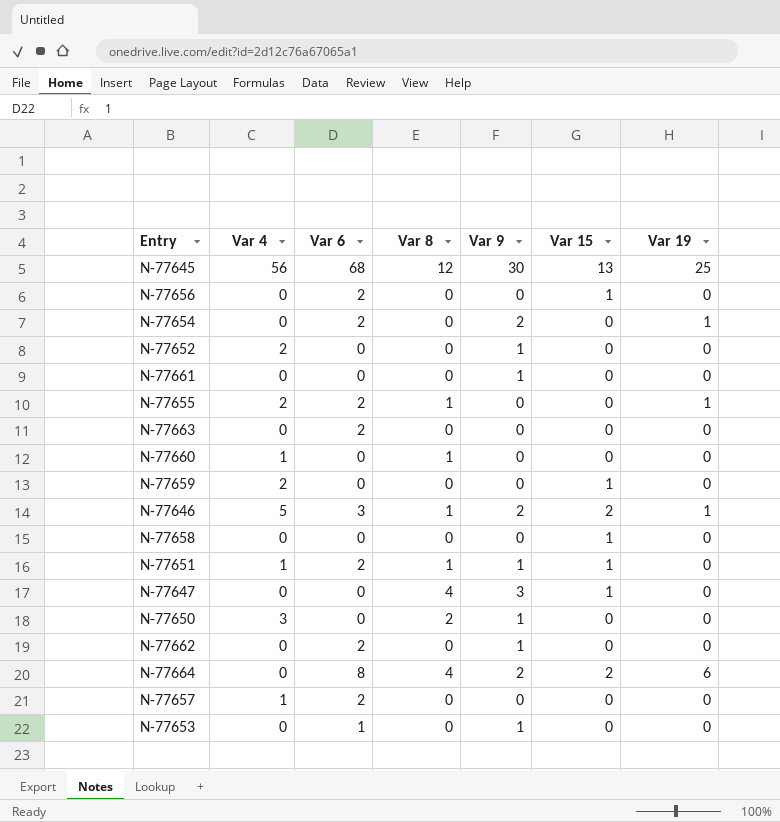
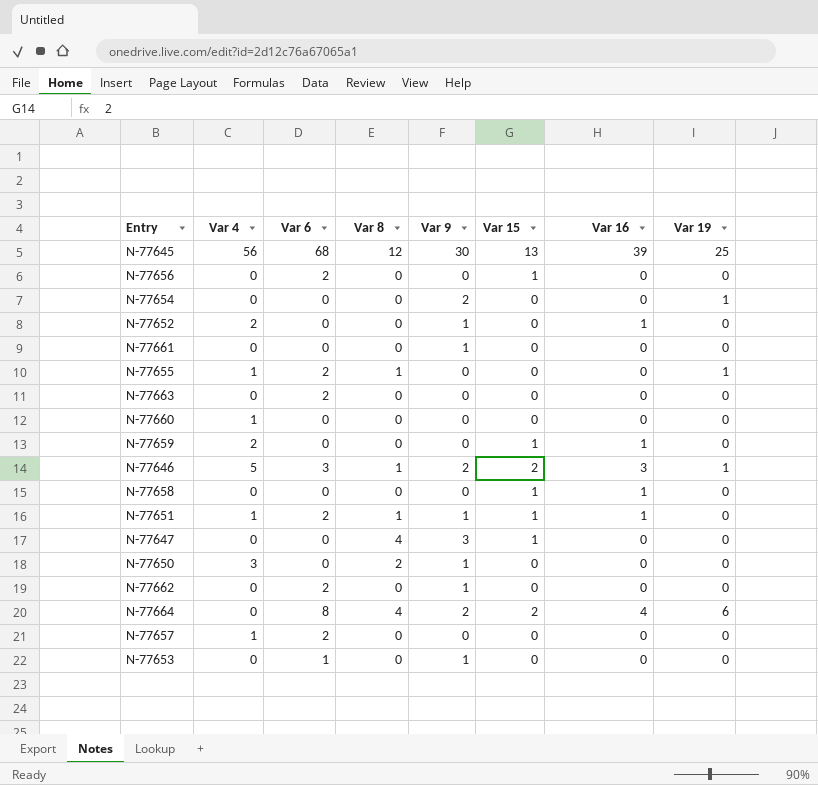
column Var 16 | position: none -> 7
N-77654 | Var 6: 2 -> 0
N-77655 | Var 4: 2 -> 1
N-77660 | Var 8: 1 -> 0

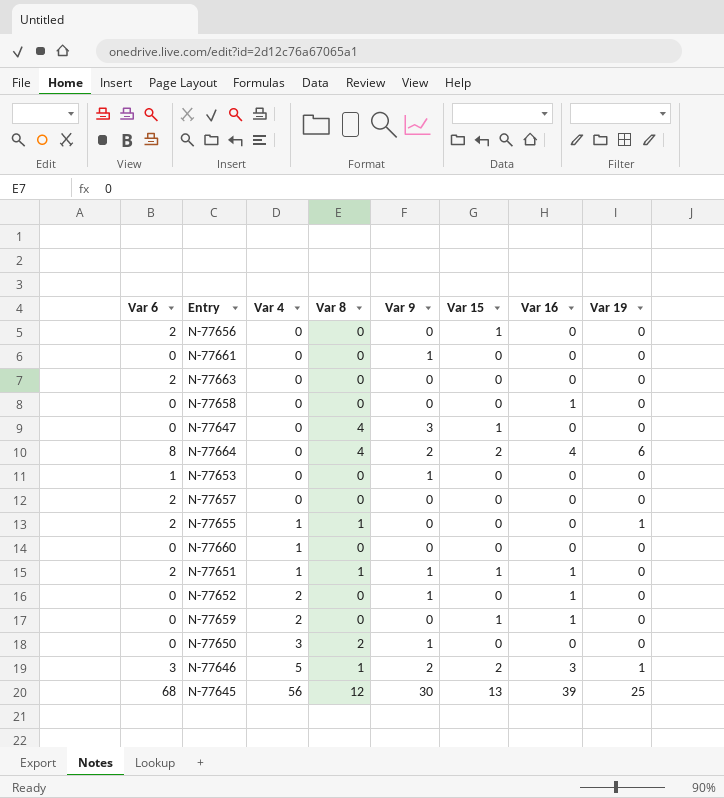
row order: none -> Var 4 ascending
column Var 6 | position: 3 -> 1
row N-77654: 0 | 0 | 0 | 2 | 0 | 0 | 1 -> none
row N-77662: 0 | 2 | 0 | 1 | 0 | 0 | 0 -> none
N-77658 | Var 15: 1 -> 0
N-77657 | Var 4: 1 -> 0

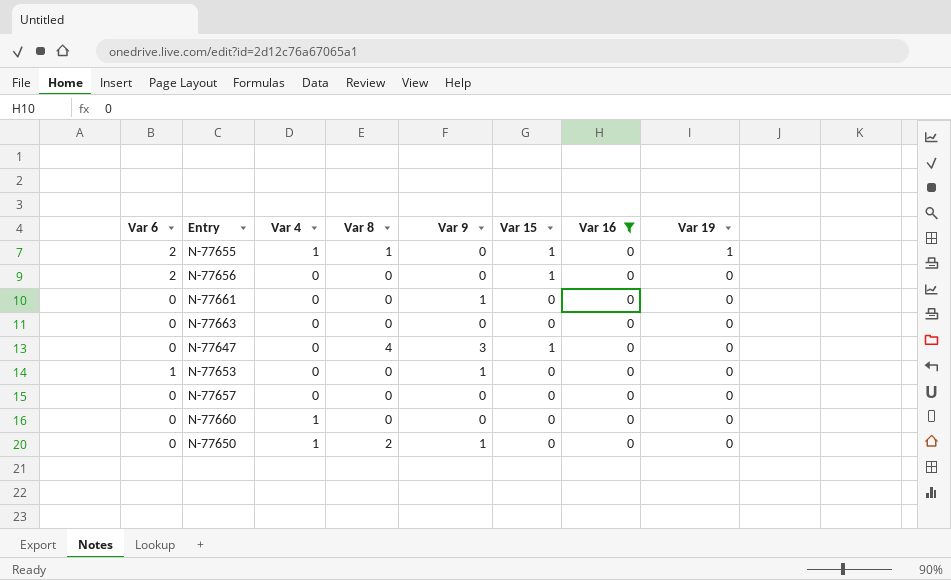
filter: none -> Var 16 = 0
row order: Var 4 ascending -> Var 19 descending
N-77655 | Var 15: 0 -> 1
N-77663 | Var 6: 2 -> 0
N-77657 | Var 6: 2 -> 0
N-77650 | Var 4: 3 -> 1

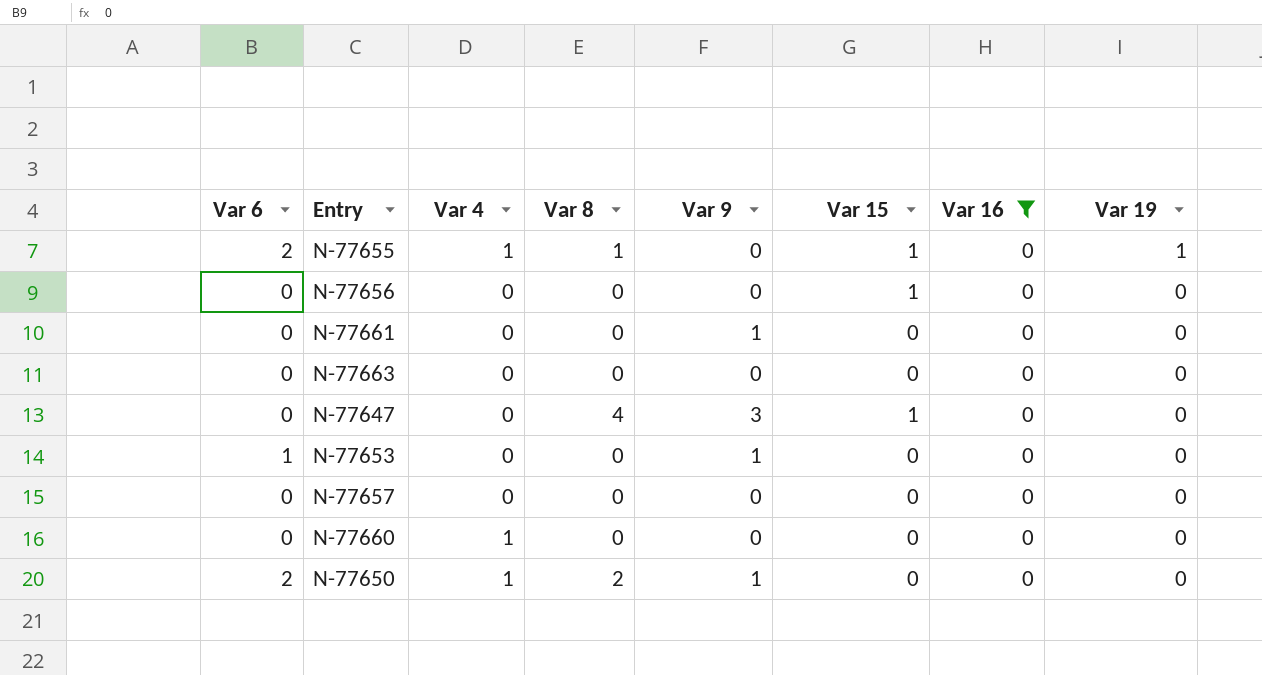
N-77656 | Var 6: 2 -> 0
N-77650 | Var 6: 0 -> 2

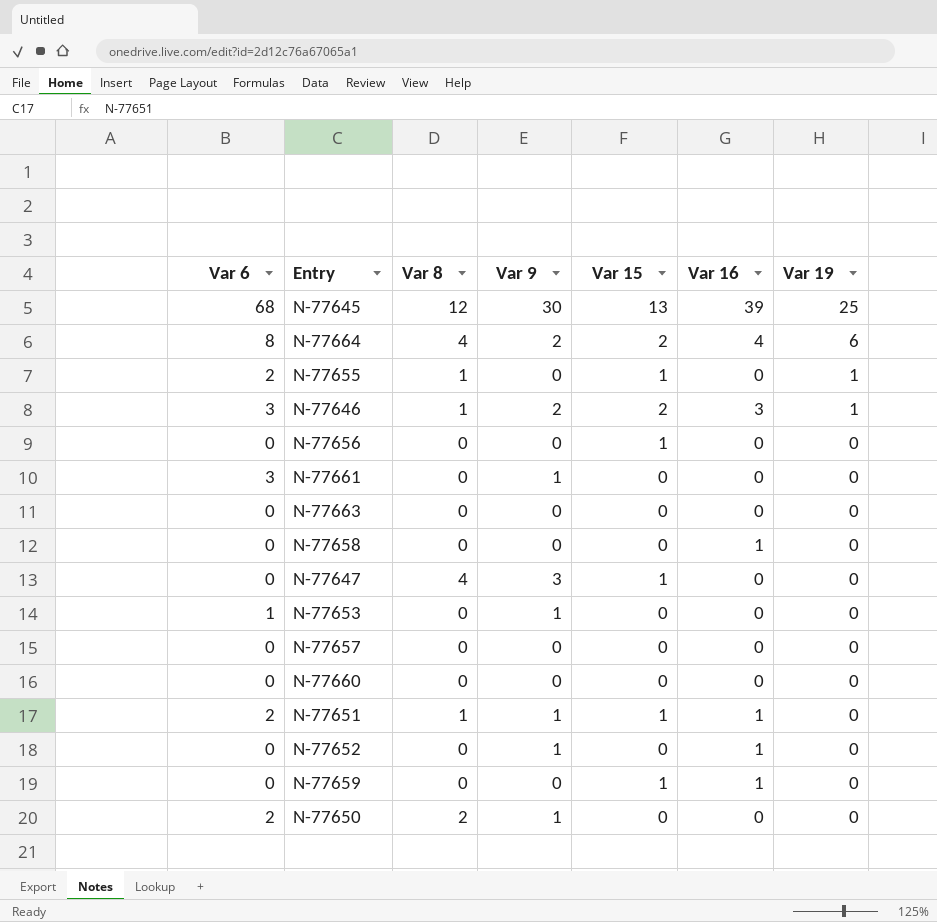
filter: Var 16 = 0 -> none
column Var 4 | position: 3 -> none
N-77661 | Var 6: 0 -> 3

